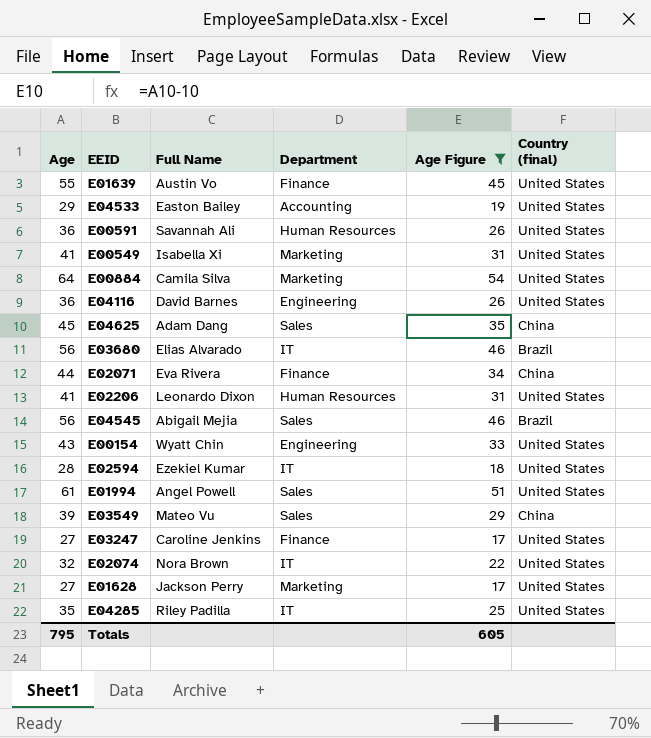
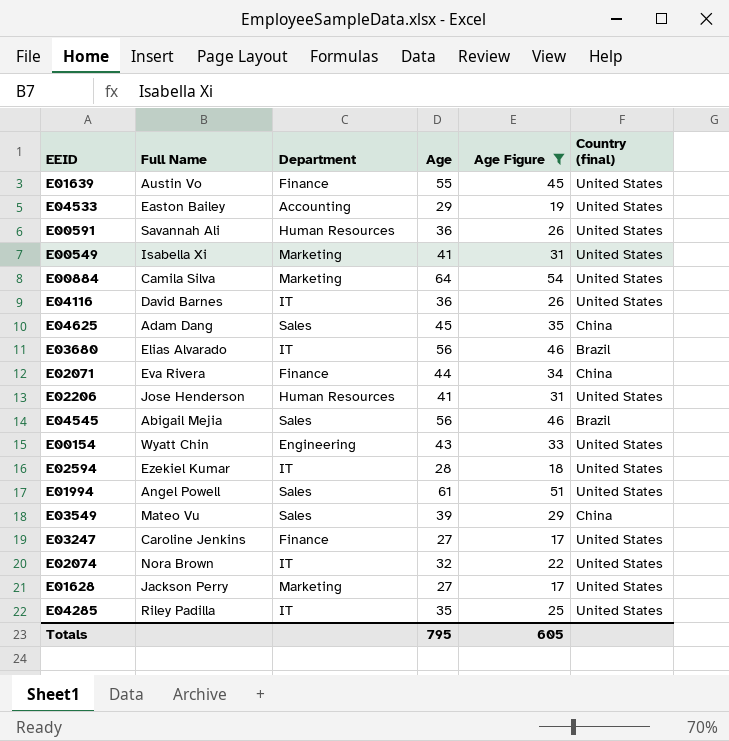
column Age | position: 1 -> 4
E04116 | Department: Engineering -> IT
E02206 | Full Name: Leonardo Dixon -> Jose Henderson

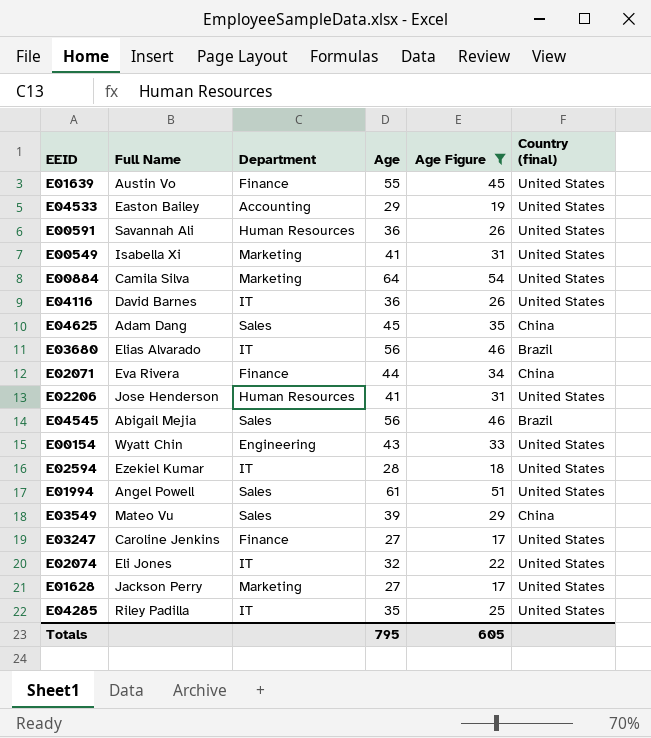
E02074 | Full Name: Nora Brown -> Eli Jones

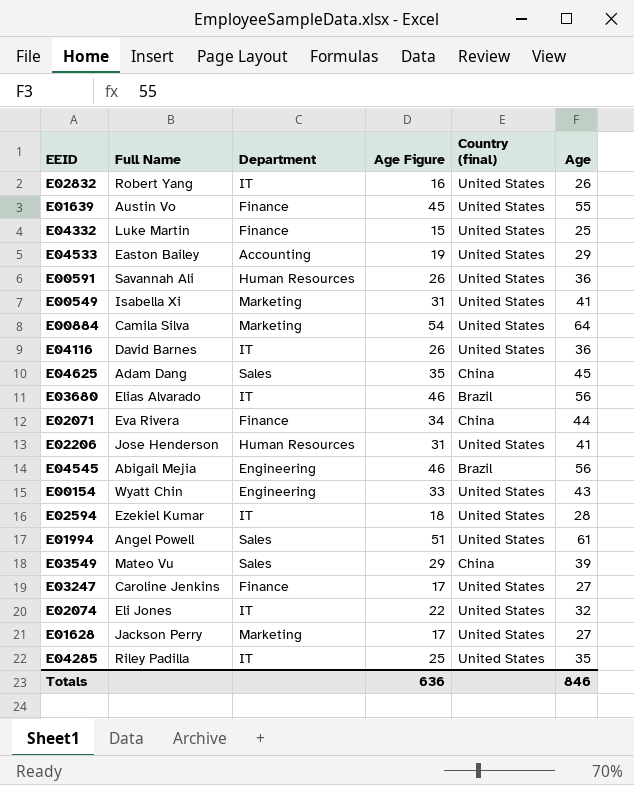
filter: Age Figure >= 17 -> none
column Age | position: 4 -> 6
E04545 | Department: Sales -> Engineering
Totals | Age Figure: 605 -> 636
Totals | Age: 795 -> 846

